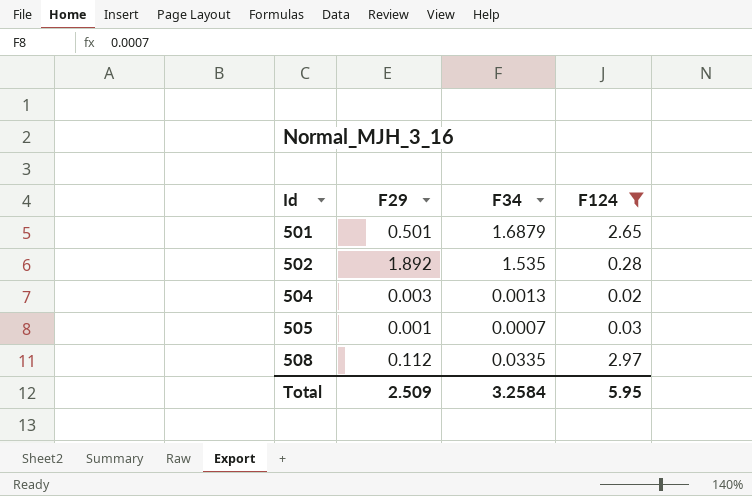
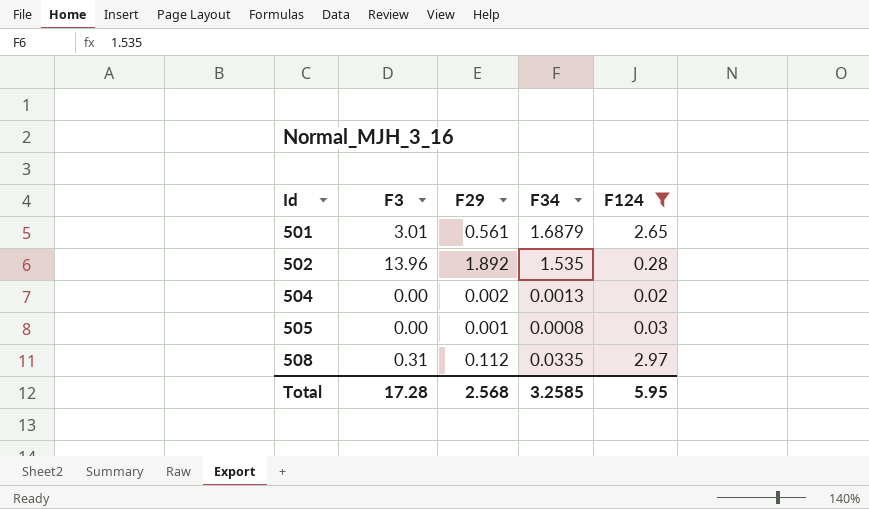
column F3 | position: none -> 2
501 | F29: 0.501 -> 0.561
504 | F29: 0.003 -> 0.002
505 | F34: 0.0007 -> 0.0008
Total | F29: 2.509 -> 2.568
Total | F34: 3.2584 -> 3.2585

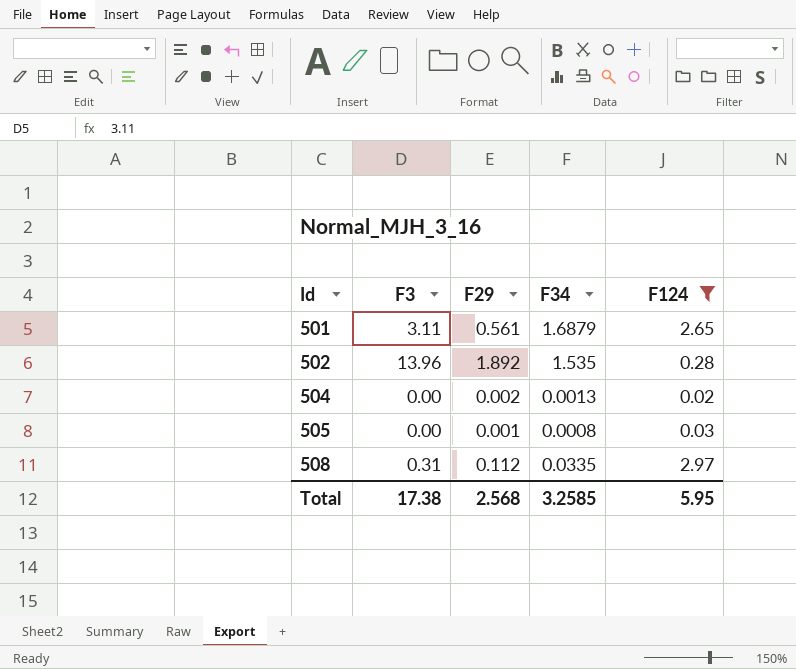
501 | F3: 3.01 -> 3.11
Total | F3: 17.28 -> 17.38

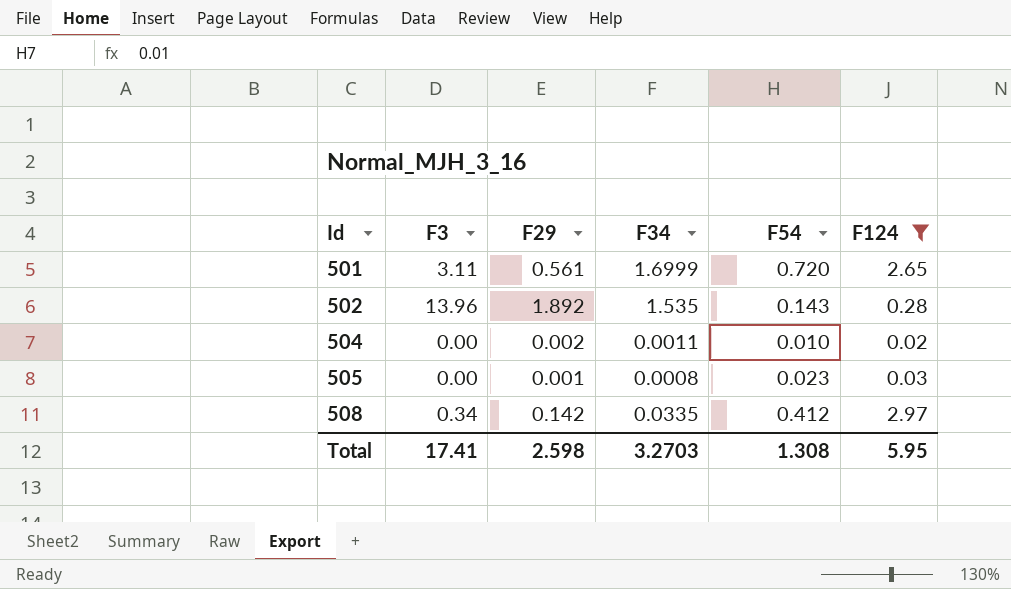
column F54 | position: none -> 5
501 | F34: 1.6879 -> 1.6999
504 | F34: 0.0013 -> 0.0011
508 | F3: 0.31 -> 0.34
508 | F29: 0.112 -> 0.142
Total | F3: 17.38 -> 17.41
Total | F29: 2.568 -> 2.598
Total | F34: 3.2585 -> 3.2703

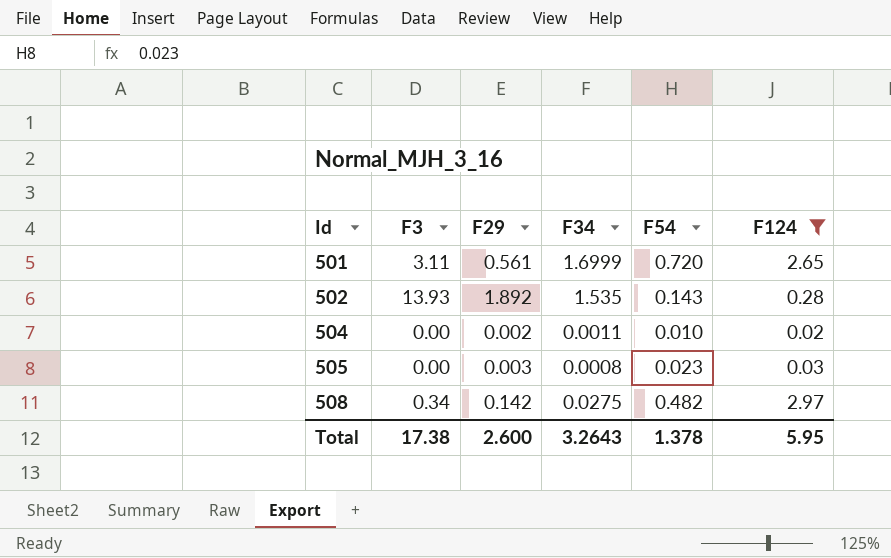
502 | F3: 13.96 -> 13.93
505 | F29: 0.001 -> 0.003
508 | F34: 0.0335 -> 0.0275
508 | F54: 0.412 -> 0.482
Total | F3: 17.41 -> 17.38
Total | F29: 2.598 -> 2.600
Total | F34: 3.2703 -> 3.2643
Total | F54: 1.308 -> 1.378

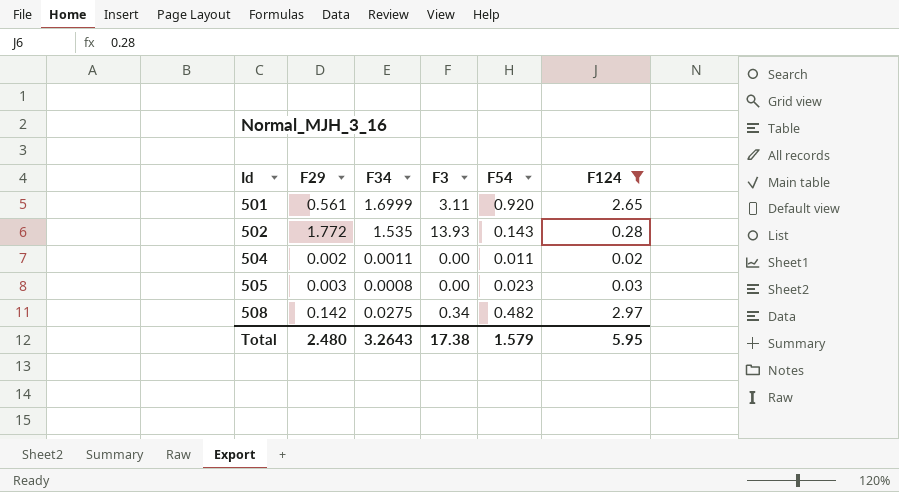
column F3 | position: 2 -> 4
501 | F54: 0.720 -> 0.920
502 | F29: 1.892 -> 1.772
504 | F54: 0.010 -> 0.011
Total | F29: 2.600 -> 2.480
Total | F54: 1.378 -> 1.579

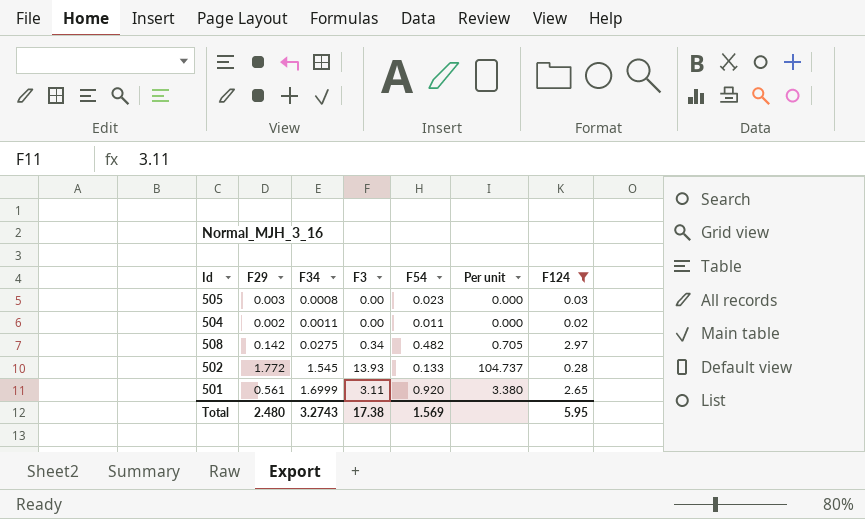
row order: Id ascending -> F34 ascending
column Per unit | formula: none -> [F3] / [F54]
502 | F34: 1.535 -> 1.545
502 | F54: 0.143 -> 0.133
Total | F34: 3.2643 -> 3.2743
Total | F54: 1.579 -> 1.569

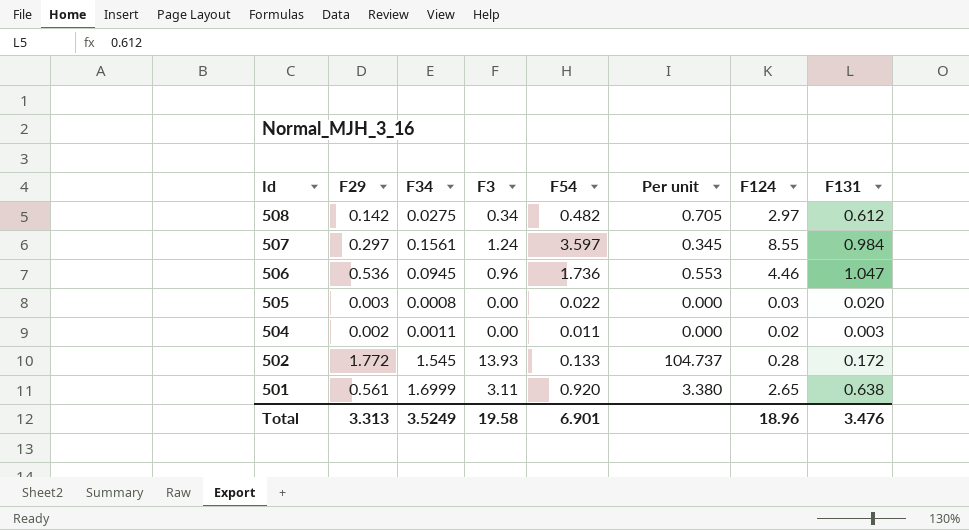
filter: F124 <= 2.97 -> none
row order: F34 ascending -> Id descending
column F131 | position: none -> 8
505 | F54: 0.023 -> 0.022
Total | F29: 2.480 -> 3.313
Total | F34: 3.2743 -> 3.5249
Total | F3: 17.38 -> 19.58
Total | F54: 1.569 -> 6.901
Total | F124: 5.95 -> 18.96

